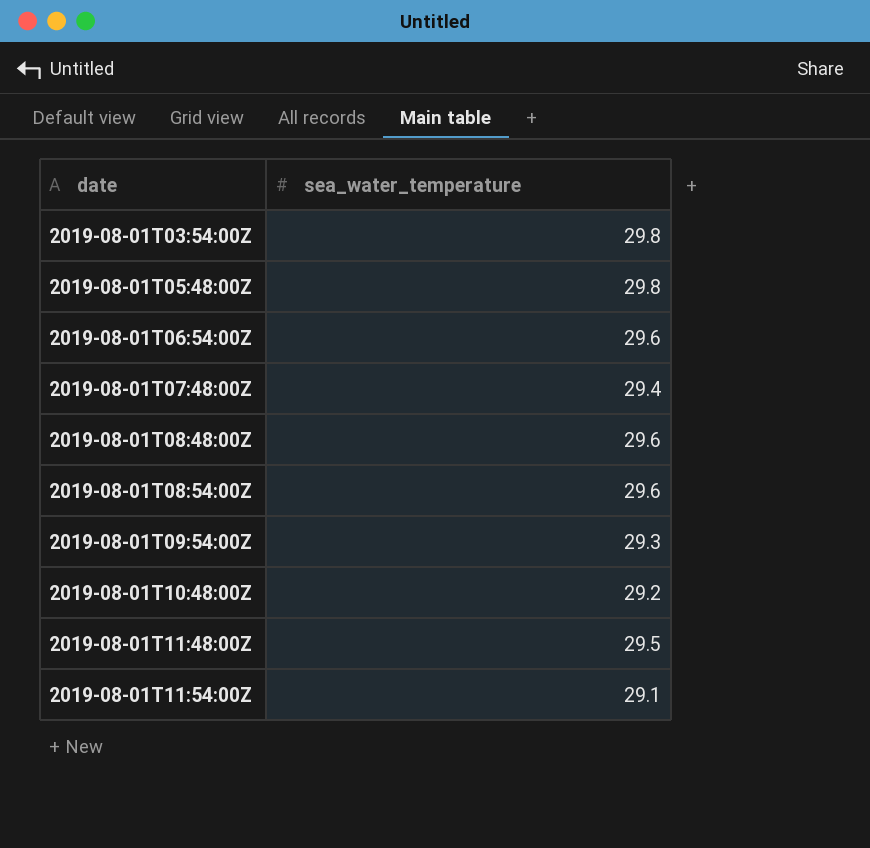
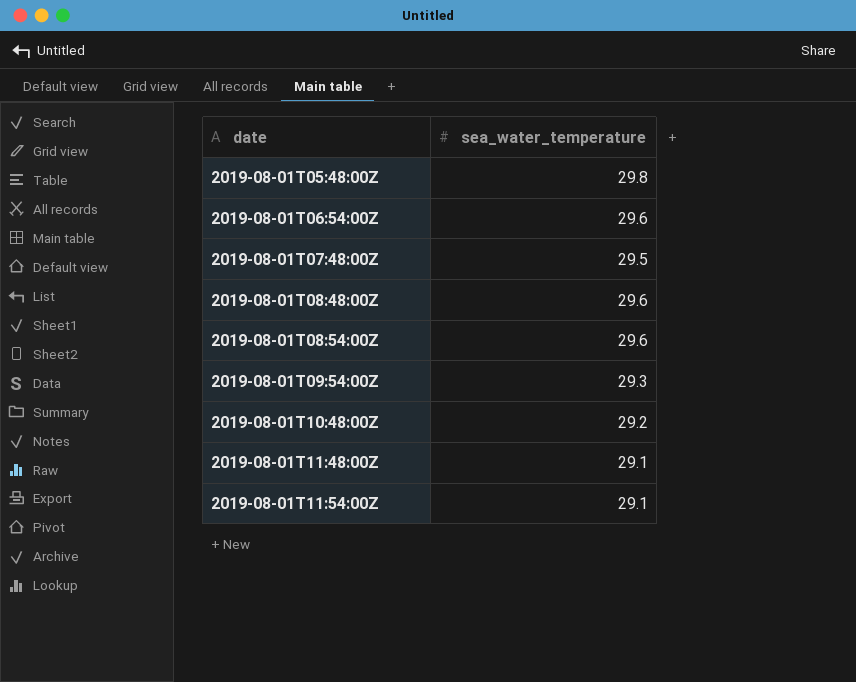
row 2019-08-01T03:54:00Z: 29.8 -> none
2019-08-01T07:48:00Z | sea_water_temperature: 29.4 -> 29.5
2019-08-01T11:48:00Z | sea_water_temperature: 29.5 -> 29.1

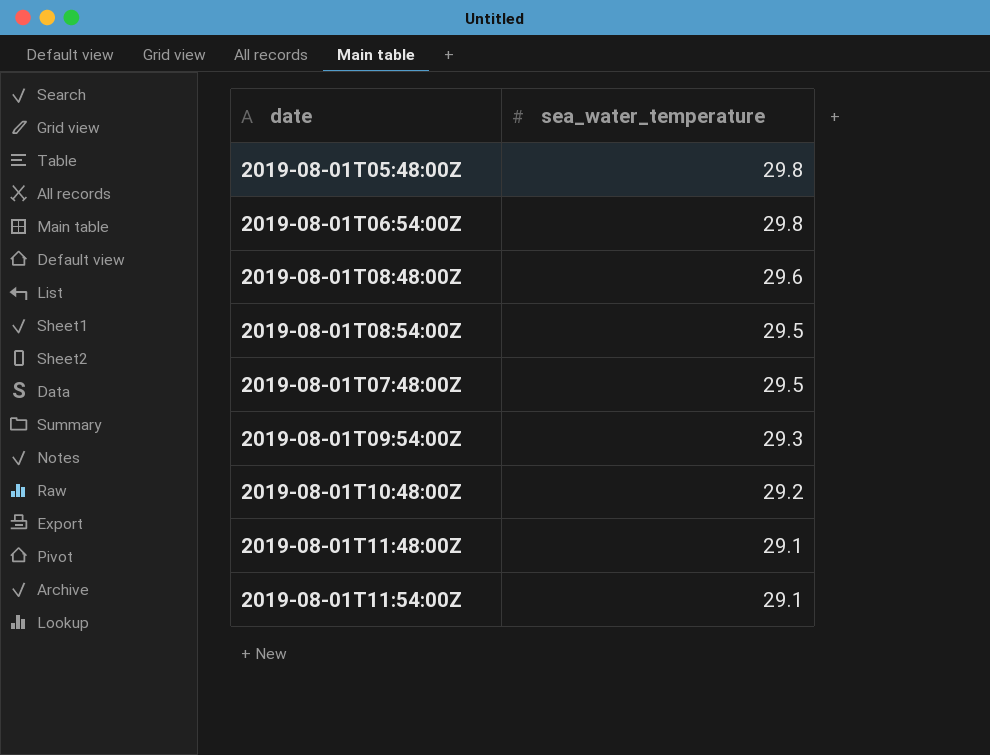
row order: date ascending -> sea_water_temperature descending
2019-08-01T06:54:00Z | sea_water_temperature: 29.6 -> 29.8
2019-08-01T08:54:00Z | sea_water_temperature: 29.6 -> 29.5

